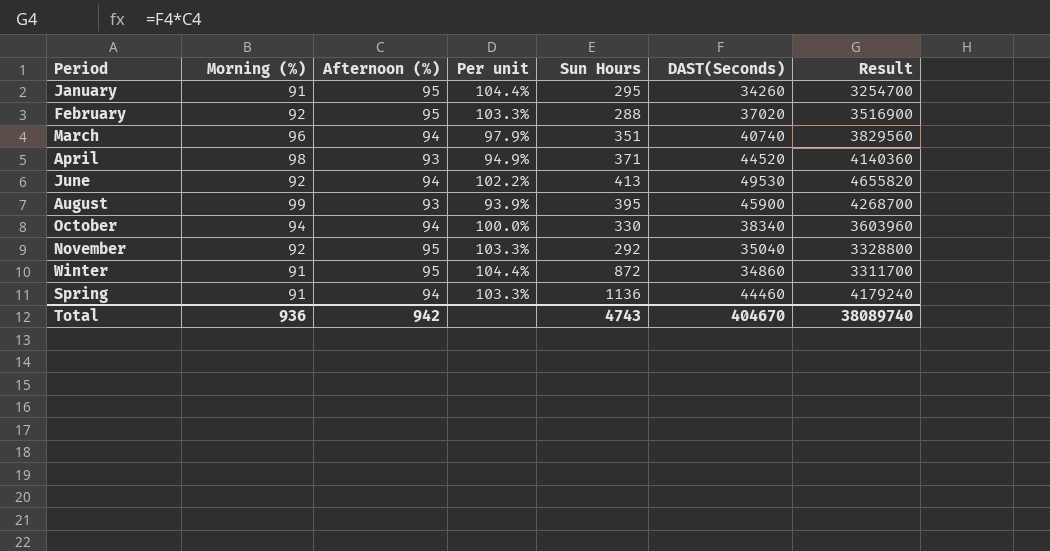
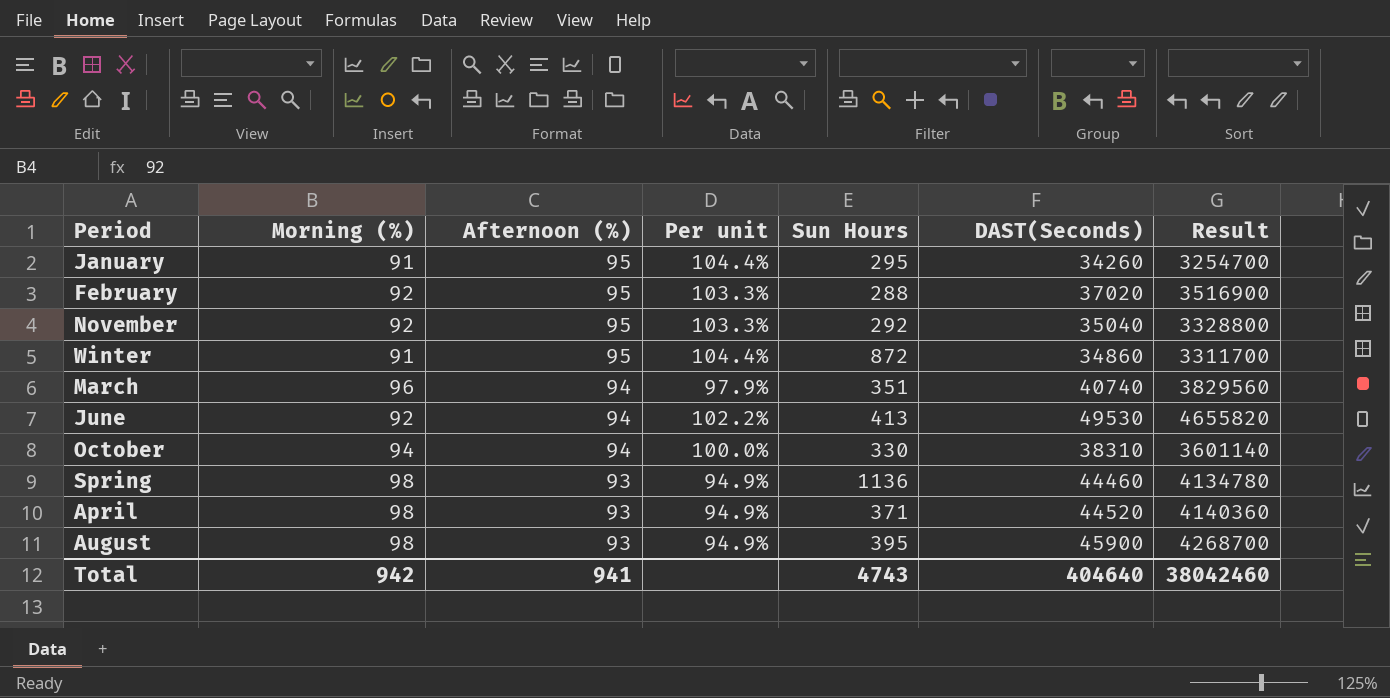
row order: none -> Afternoon (%) descending
October | DAST(Seconds): 38340 -> 38310
October | Result: 3603960 -> 3601140
Spring | Morning (%): 91 -> 98
Spring | Afternoon (%): 94 -> 93
Spring | Per unit: 103.3% -> 94.9%
Spring | Result: 4179240 -> 4134780
August | Morning (%): 99 -> 98
August | Per unit: 93.9% -> 94.9%
Total | Morning (%): 936 -> 942
Total | Afternoon (%): 942 -> 941
Total | DAST(Seconds): 404670 -> 404640
Total | Result: 38089740 -> 38042460

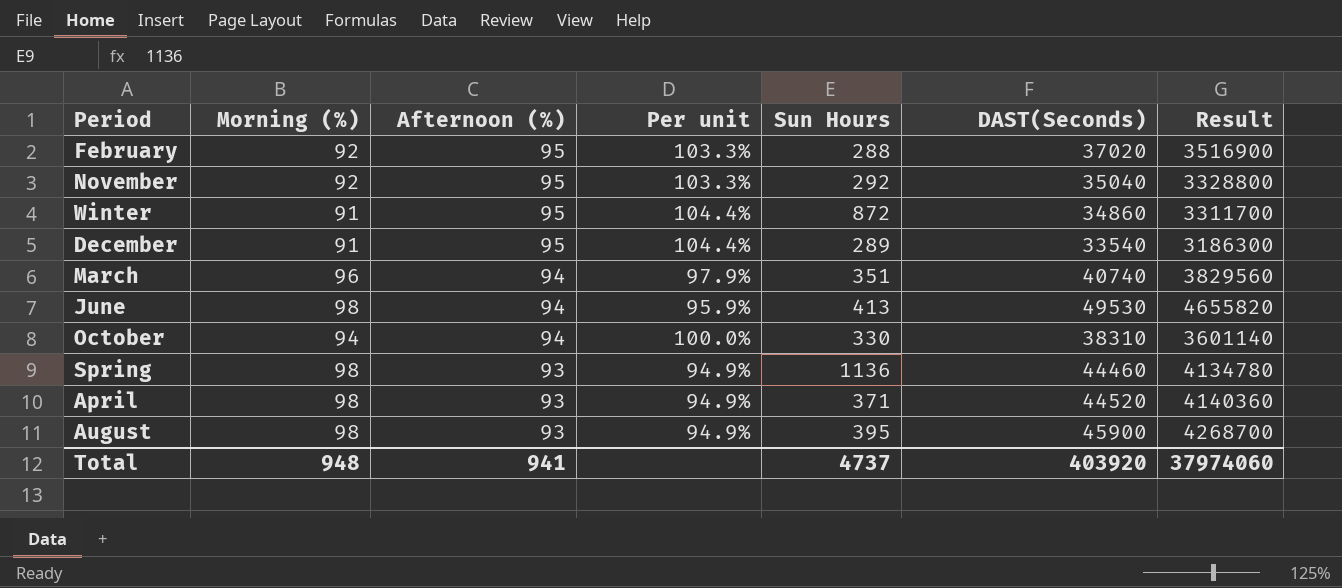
row January: 91 | 95 | 104.4% | 295 | 34260 | 3254700 -> none
row December: none -> 91 | 95 | 104.4% | 289 | 33540 | 3186300
June | Morning (%): 92 -> 98
June | Per unit: 102.2% -> 95.9%
Total | Morning (%): 942 -> 948
Total | Sun Hours: 4743 -> 4737
Total | DAST(Seconds): 404640 -> 403920
Total | Result: 38042460 -> 37974060

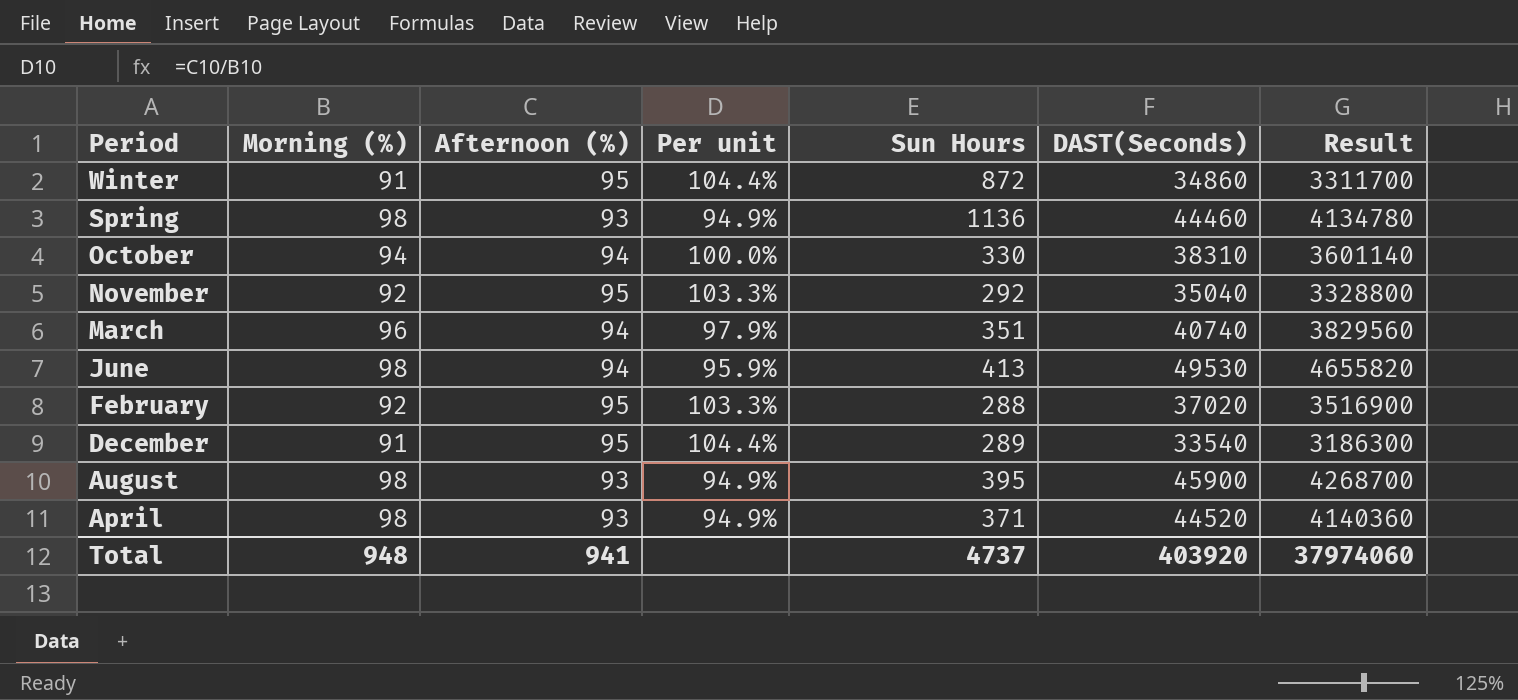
row order: Afternoon (%) descending -> Period descending

